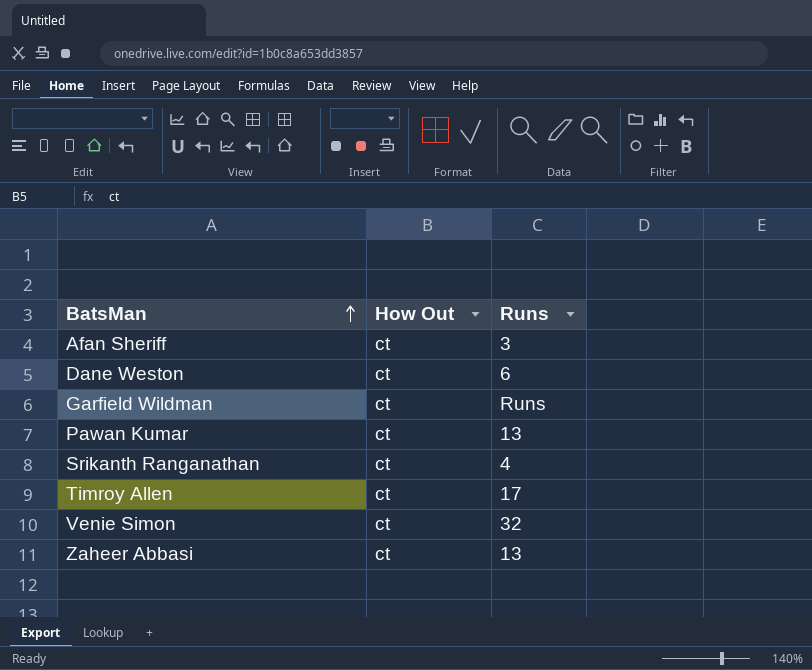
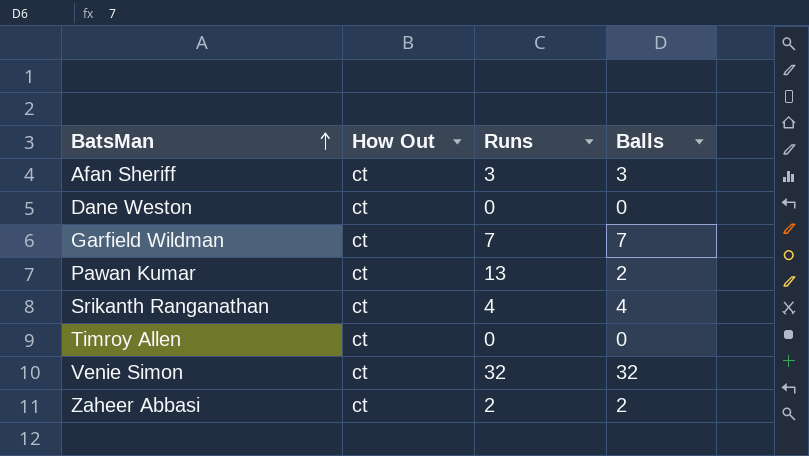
column Balls | position: none -> 4
Dane Weston | Runs: 6 -> 0
Garfield Wildman | Runs: Runs -> 7
Timroy Allen | Runs: 17 -> 0
Zaheer Abbasi | Runs: 13 -> 2

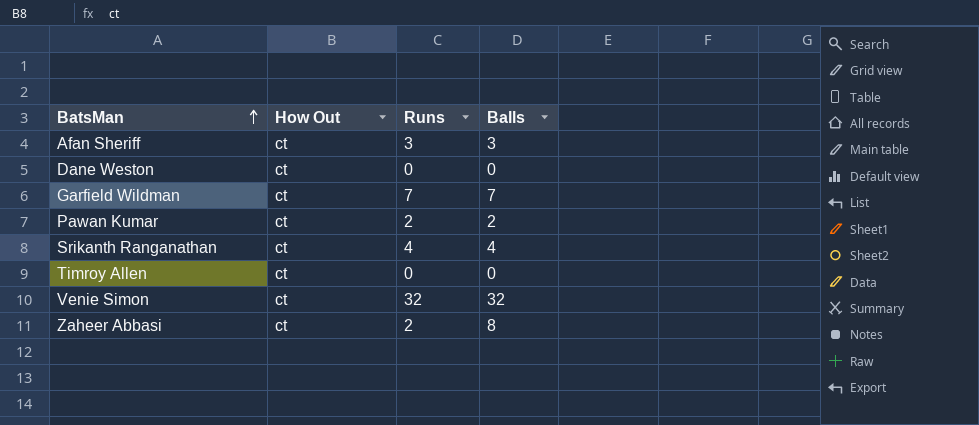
Pawan Kumar | Runs: 13 -> 2
Zaheer Abbasi | Balls: 2 -> 8

